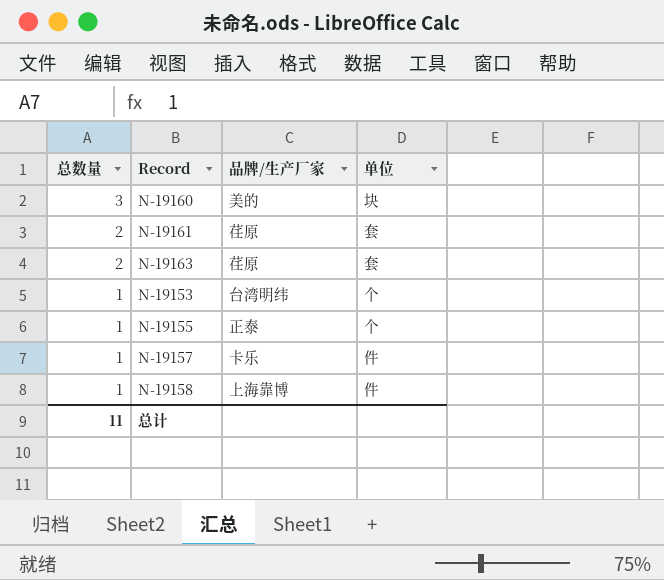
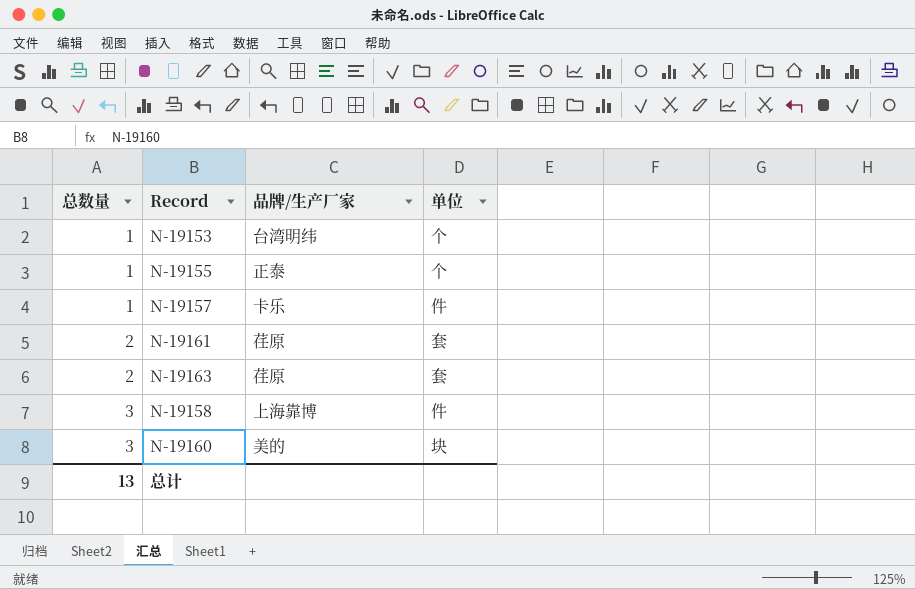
row order: 总数量 descending -> 总数量 ascending
N-19158 | 总数量: 1 -> 3
总计 | 总数量: 11 -> 13

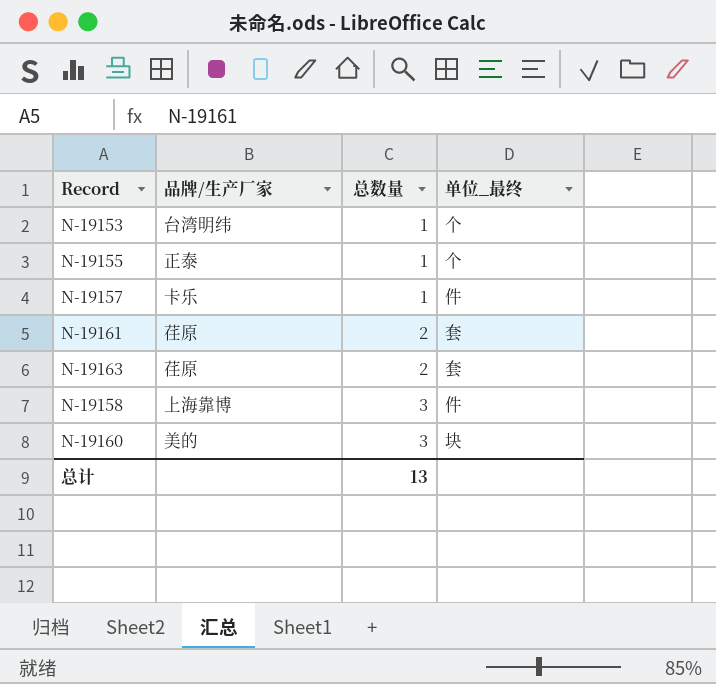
column 总数量 | position: 1 -> 3
column name: 单位 -> 单位_最终

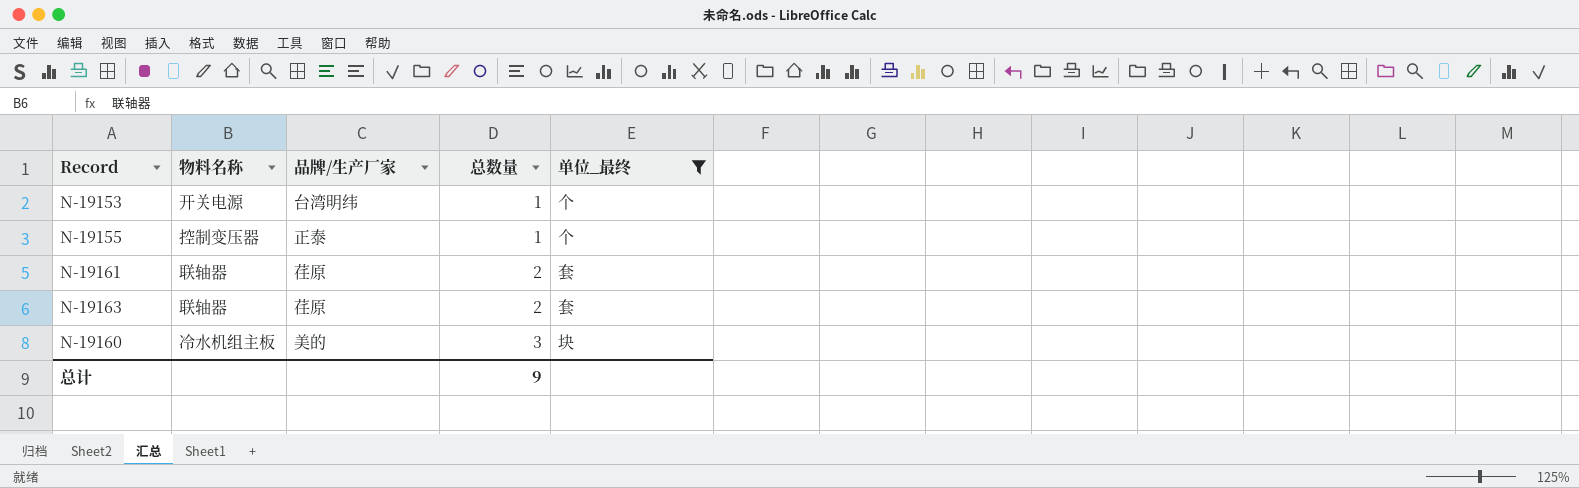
filter: none -> 单位_最终 != 件
column 物料名称 | position: none -> 2
总计 | 总数量: 13 -> 9

